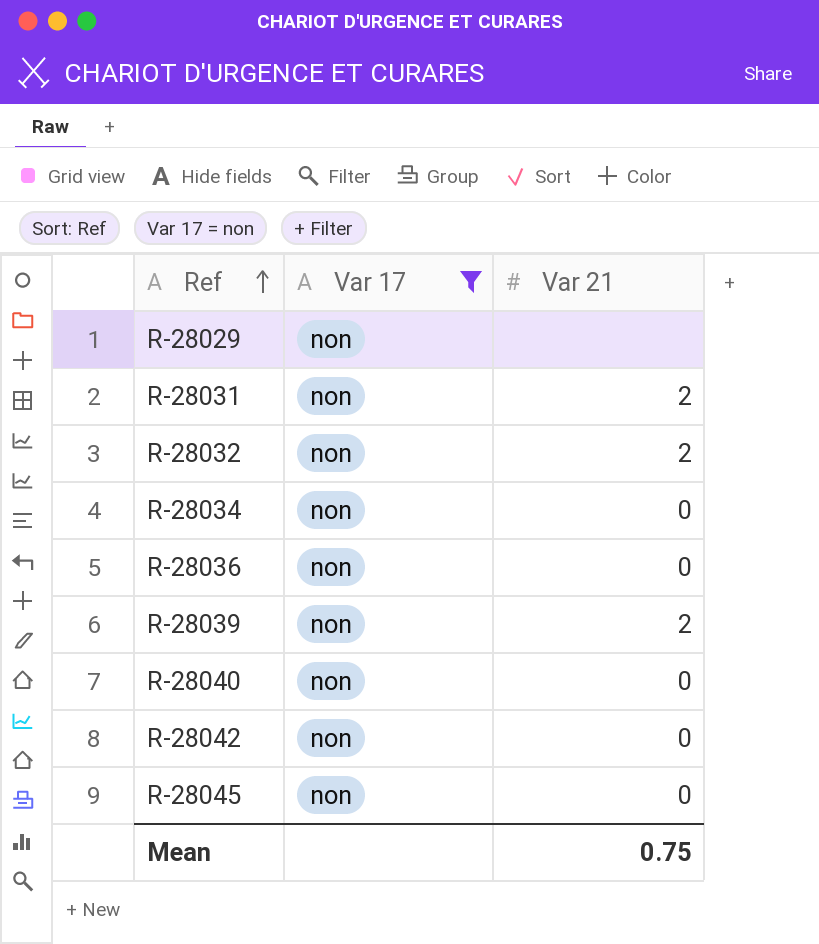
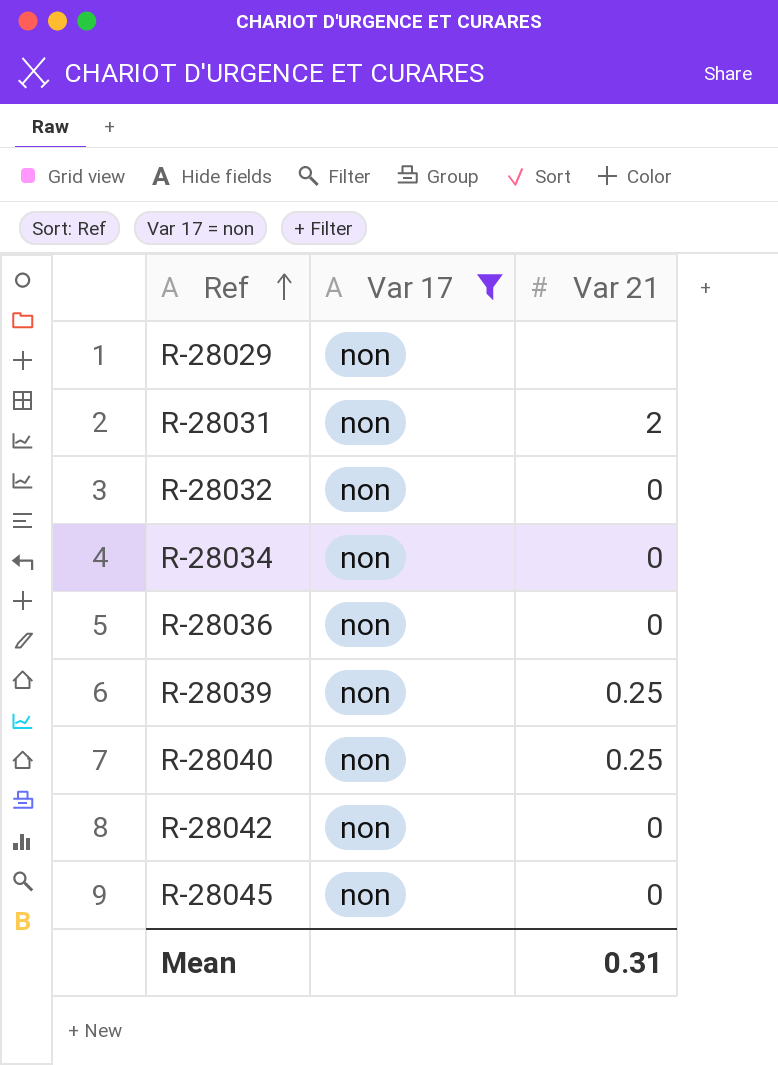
R-28032 | Var 21: 2 -> 0
R-28039 | Var 21: 2 -> 0.25
R-28040 | Var 21: 0 -> 0.25
Mean | Var 21: 0.75 -> 0.31

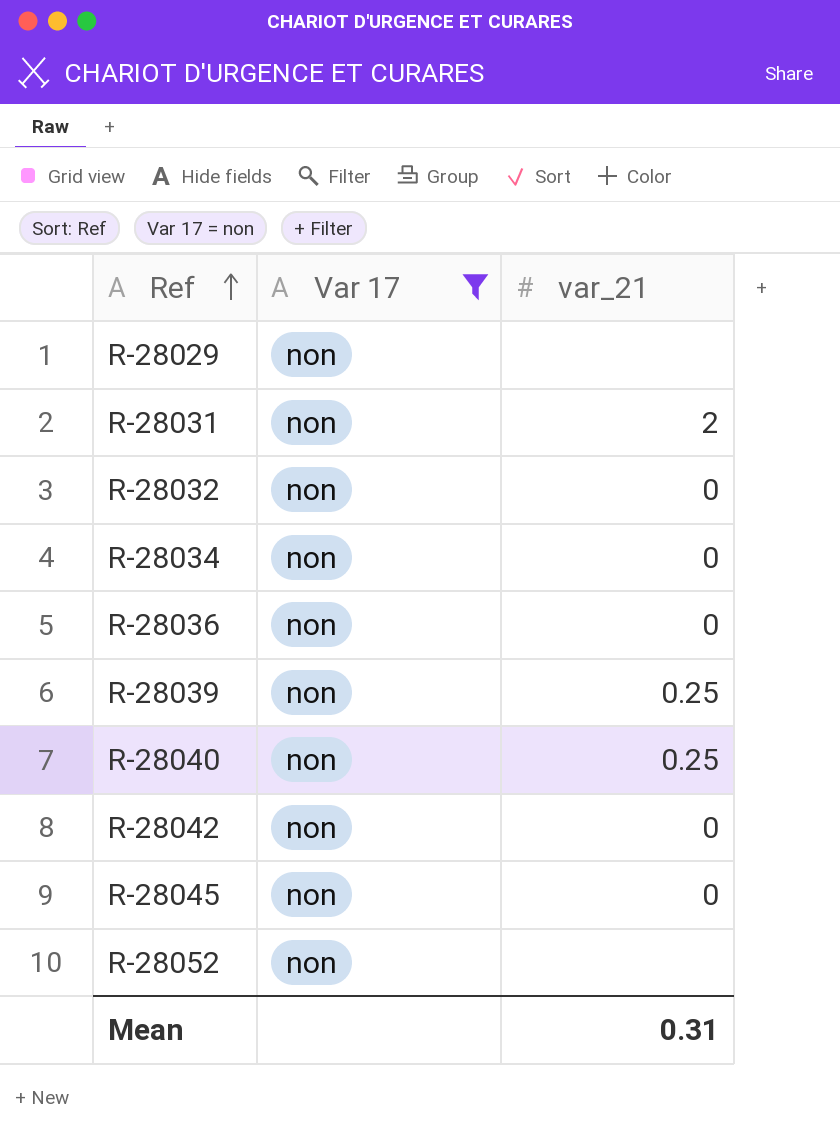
column name: Var 21 -> var_21
row R-28052: none -> non | none

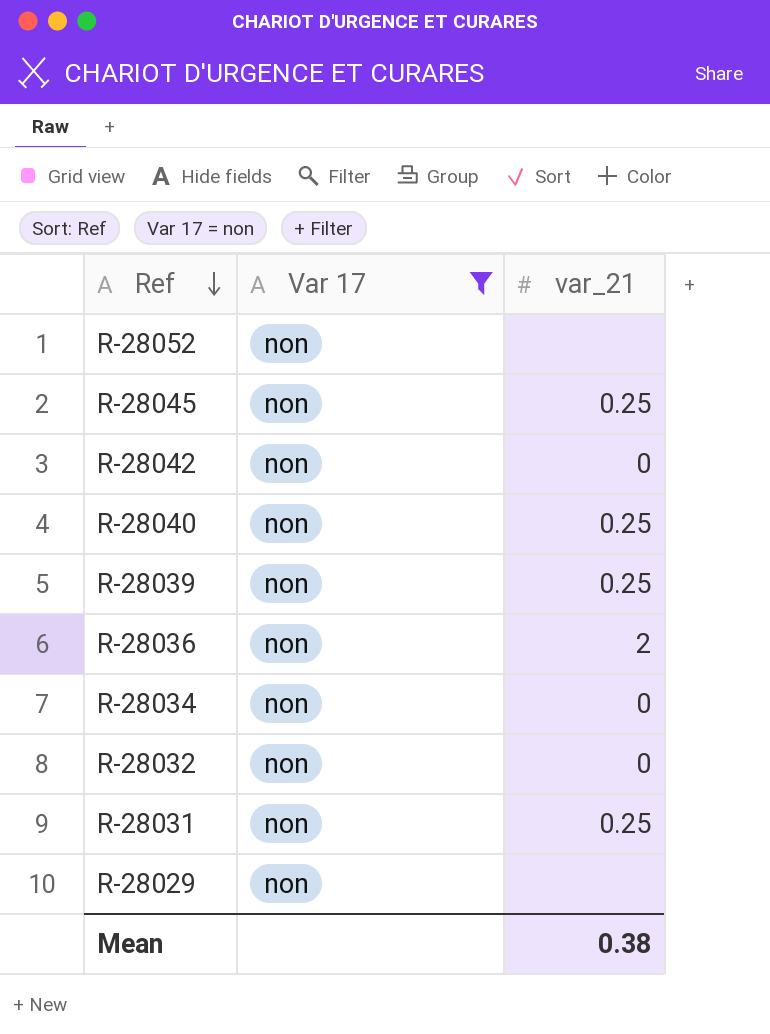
row order: Ref ascending -> Ref descending
R-28045 | var_21: 0 -> 0.25
R-28036 | var_21: 0 -> 2
R-28031 | var_21: 2 -> 0.25
Mean | var_21: 0.31 -> 0.38

